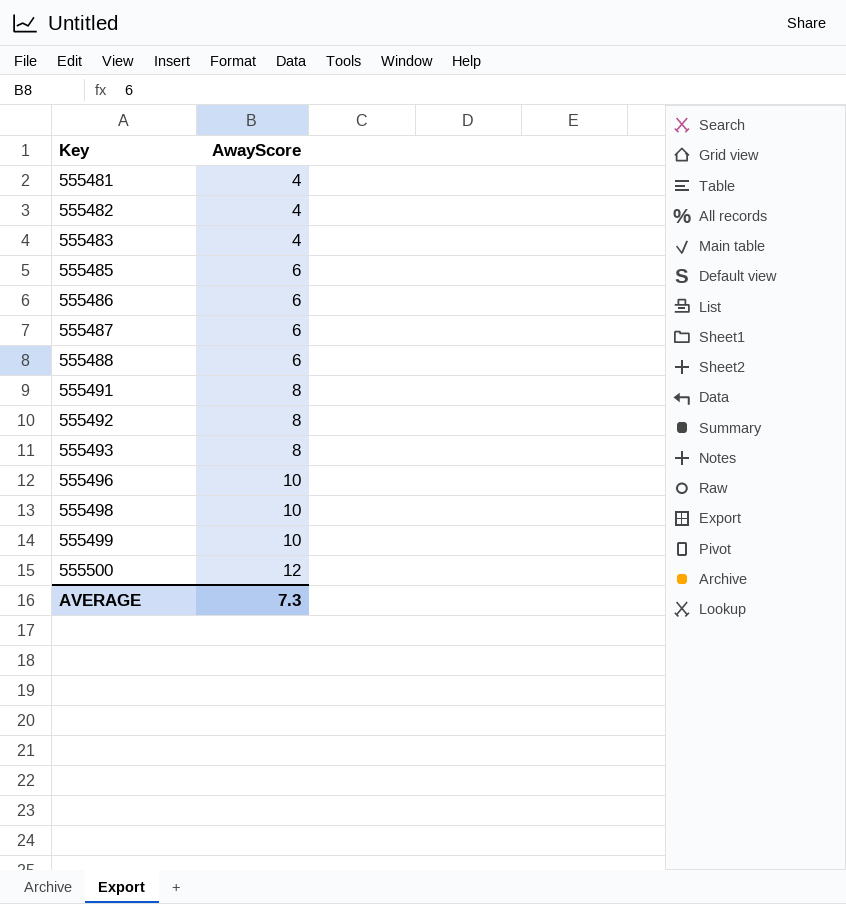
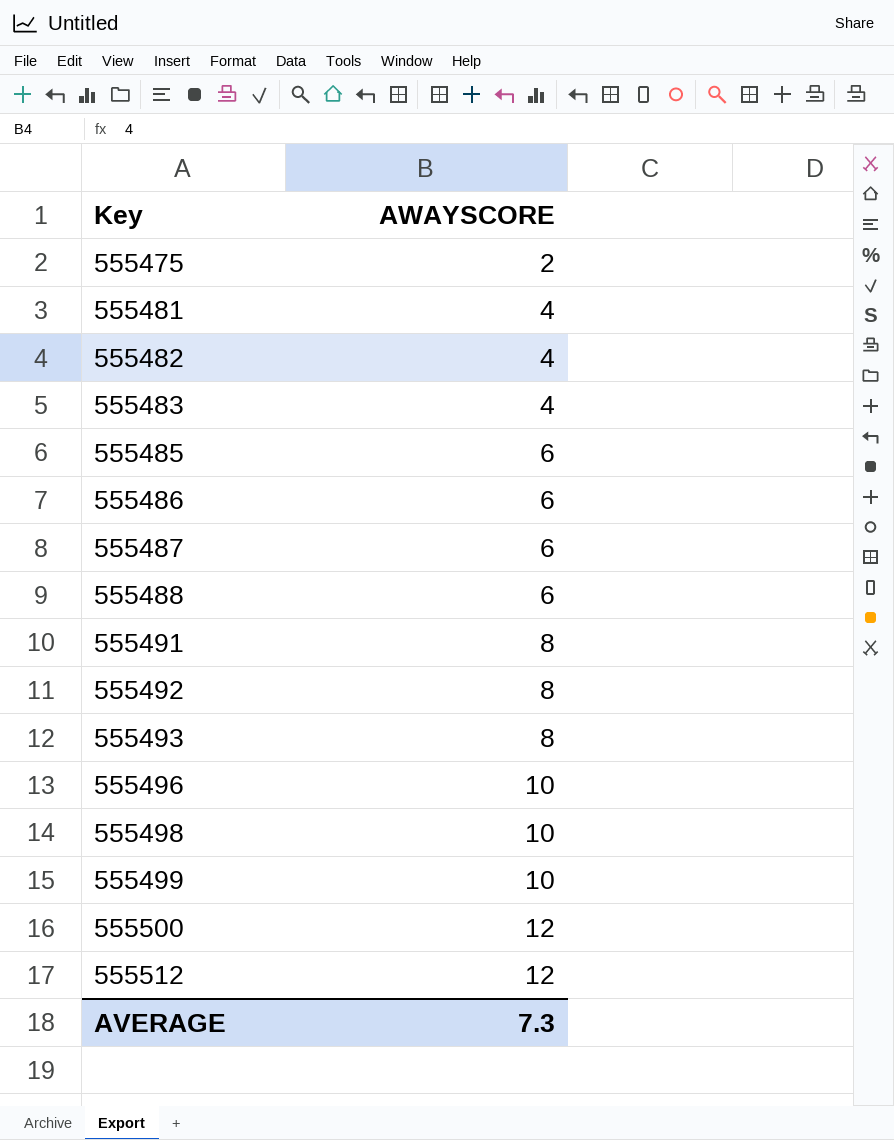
column name: AwayScore -> AWAYSCORE
row 555475: none -> 2
row 555512: none -> 12

